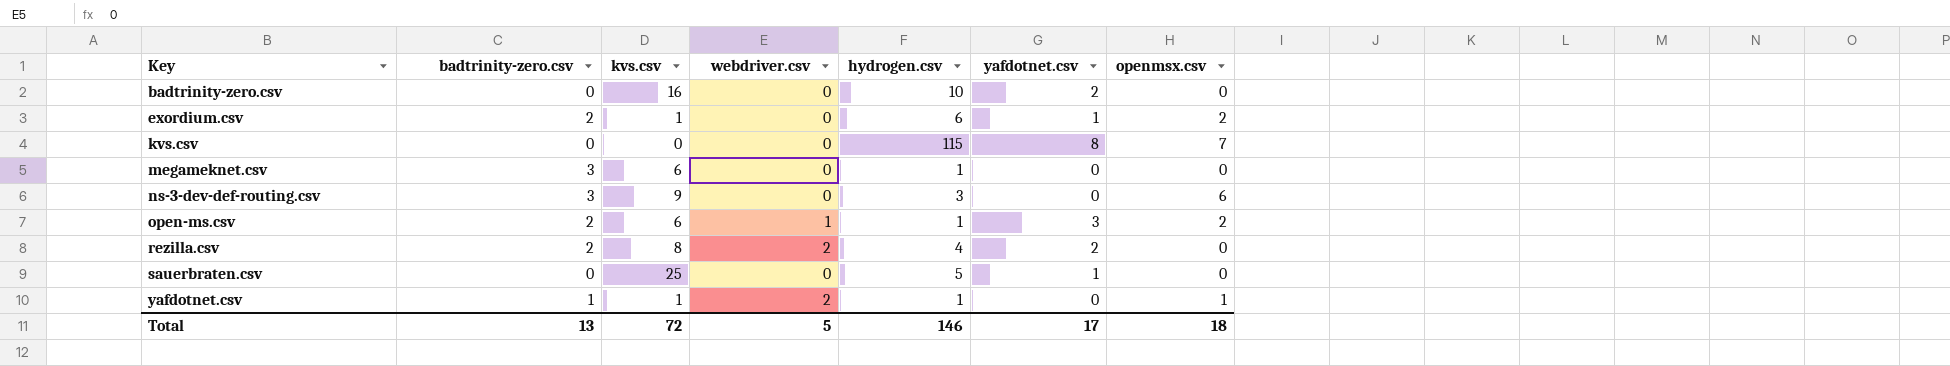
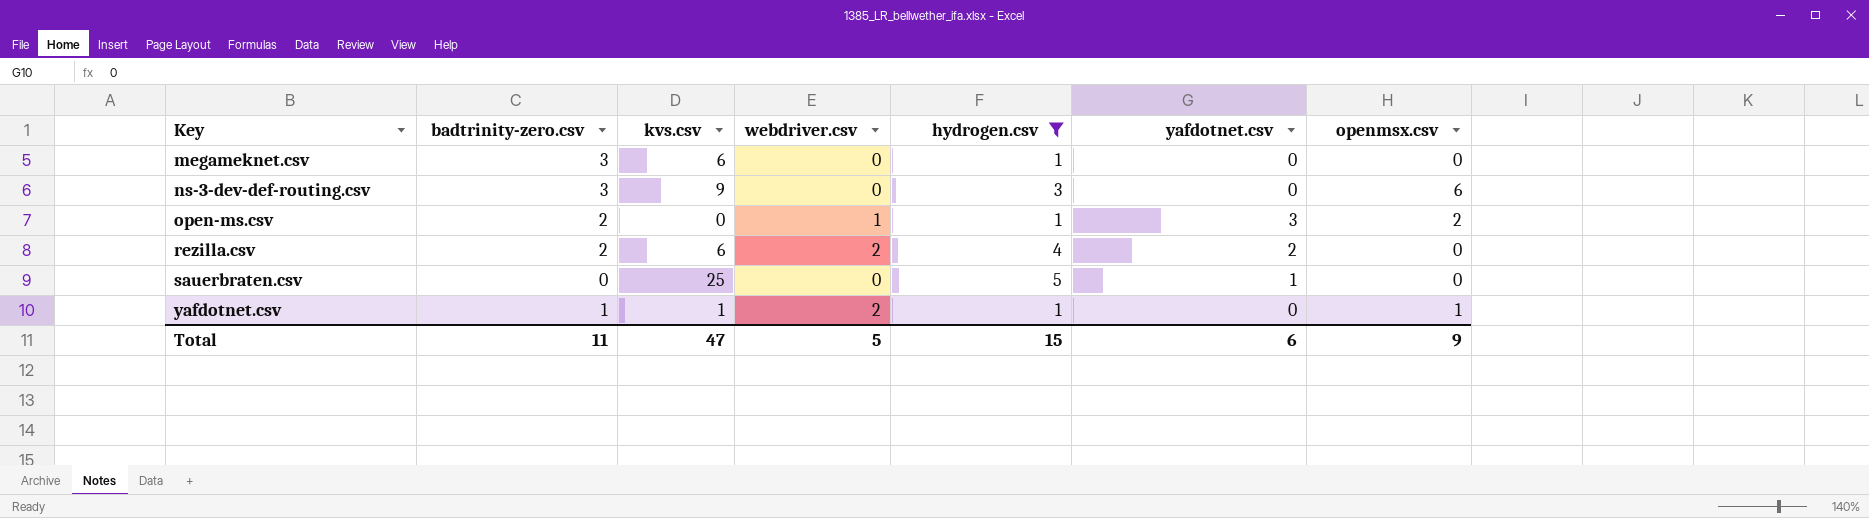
filter: none -> hydrogen.csv <= 5
open-ms.csv | kvs.csv: 6 -> 0
rezilla.csv | kvs.csv: 8 -> 6
Total | badtrinity-zero.csv: 13 -> 11
Total | kvs.csv: 72 -> 47
Total | hydrogen.csv: 146 -> 15
Total | yafdotnet.csv: 17 -> 6
Total | openmsx.csv: 18 -> 9

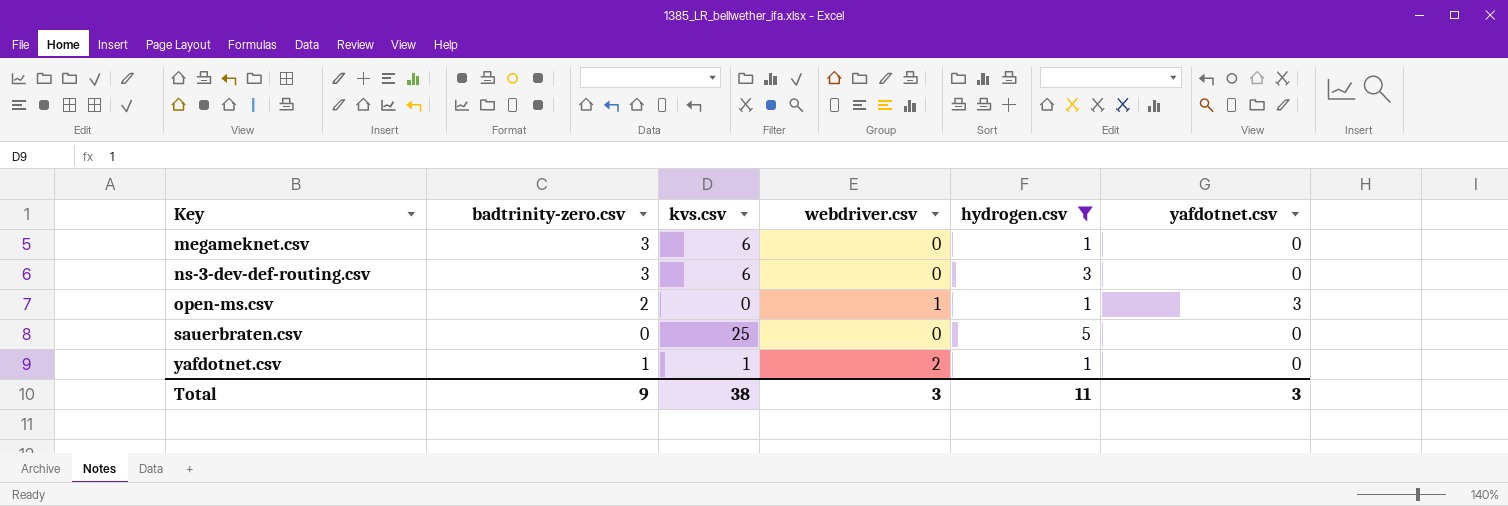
column openmsx.csv | position: 7 -> none
row rezilla.csv: 2 | 6 | 2 | 4 | 2 | 0 -> none
ns-3-dev-def-routing.csv | kvs.csv: 9 -> 6
sauerbraten.csv | yafdotnet.csv: 1 -> 0
Total | badtrinity-zero.csv: 11 -> 9
Total | kvs.csv: 47 -> 38
Total | webdriver.csv: 5 -> 3
Total | hydrogen.csv: 15 -> 11
Total | yafdotnet.csv: 6 -> 3

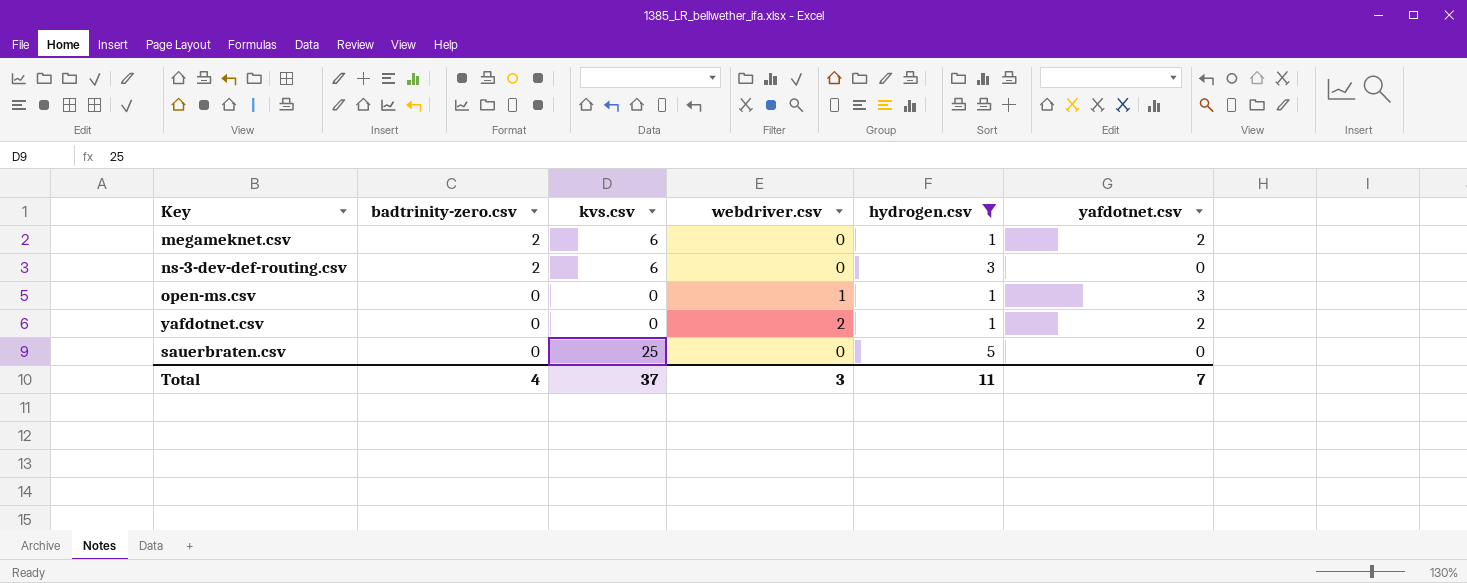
row order: Key ascending -> badtrinity-zero.csv descending
megameknet.csv | badtrinity-zero.csv: 3 -> 2
megameknet.csv | yafdotnet.csv: 0 -> 2
ns-3-dev-def-routing.csv | badtrinity-zero.csv: 3 -> 2
open-ms.csv | badtrinity-zero.csv: 2 -> 0
yafdotnet.csv | badtrinity-zero.csv: 1 -> 0
yafdotnet.csv | kvs.csv: 1 -> 0
yafdotnet.csv | yafdotnet.csv: 0 -> 2
Total | badtrinity-zero.csv: 9 -> 4
Total | kvs.csv: 38 -> 37
Total | yafdotnet.csv: 3 -> 7

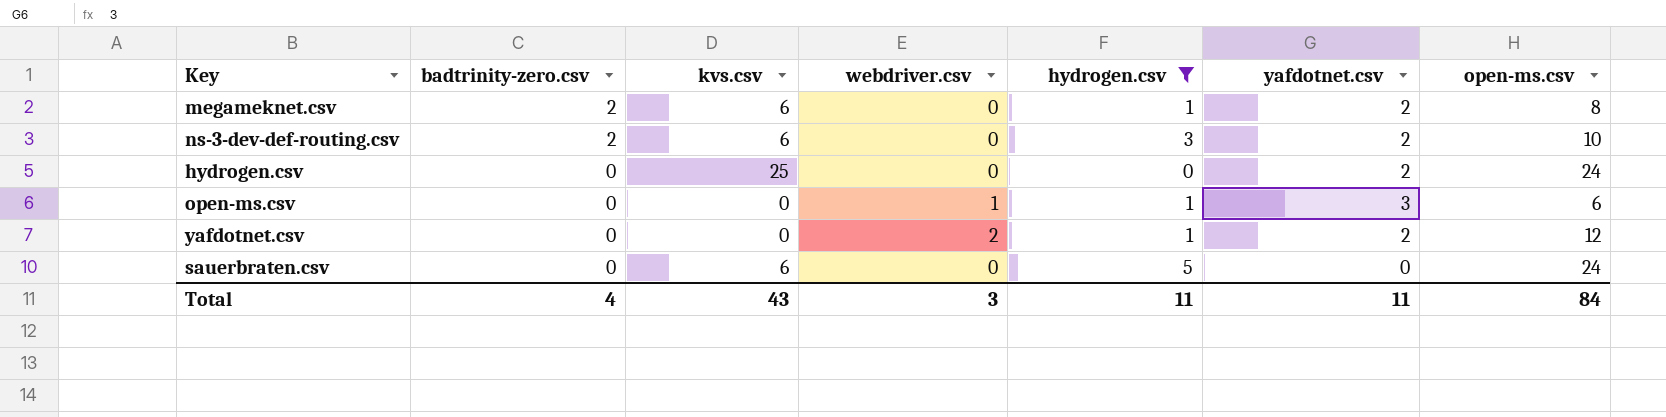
column open-ms.csv | position: none -> 7
ns-3-dev-def-routing.csv | yafdotnet.csv: 0 -> 2
row hydrogen.csv: none -> 0 | 25 | 0 | 0 | 2 | 24
sauerbraten.csv | kvs.csv: 25 -> 6
Total | kvs.csv: 37 -> 43
Total | yafdotnet.csv: 7 -> 11

